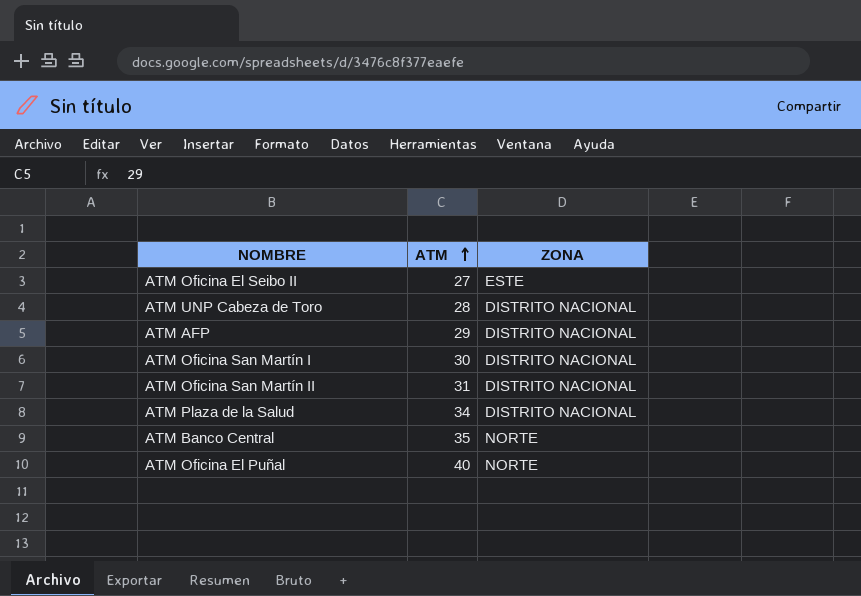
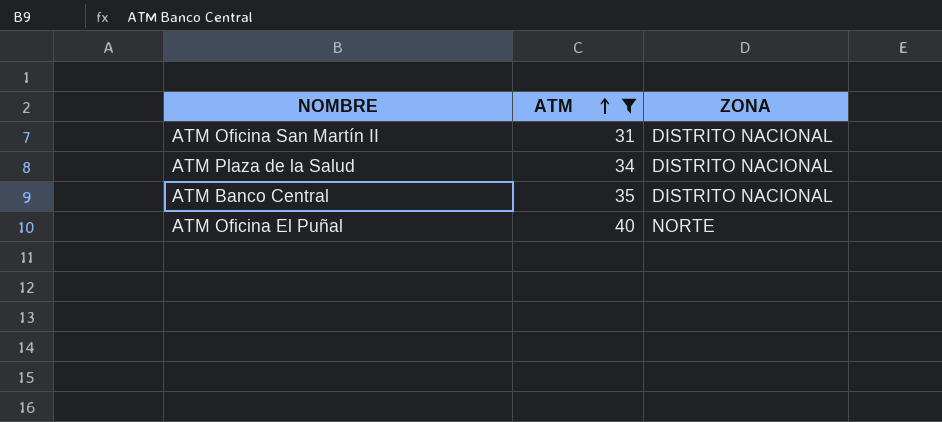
filter: none -> ATM >= 31
ATM Banco Central | ZONA: NORTE -> DISTRITO NACIONAL

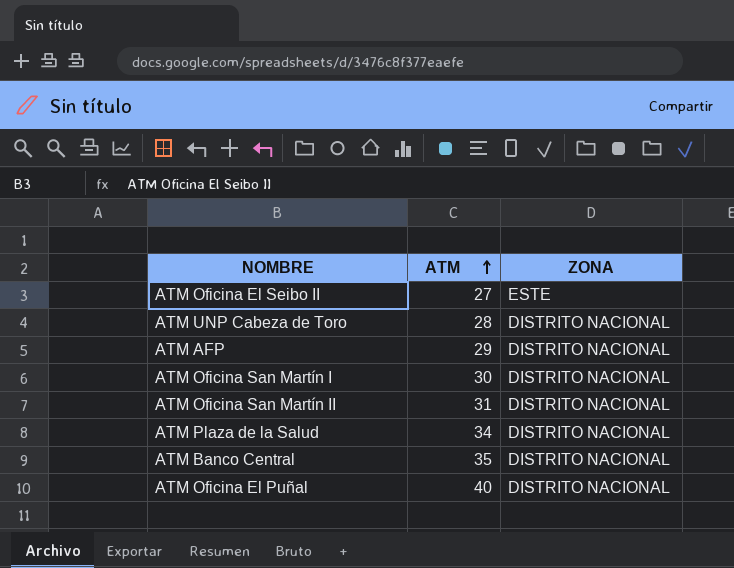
filter: ATM >= 31 -> none
ATM Oficina El Puñal | ZONA: NORTE -> DISTRITO NACIONAL

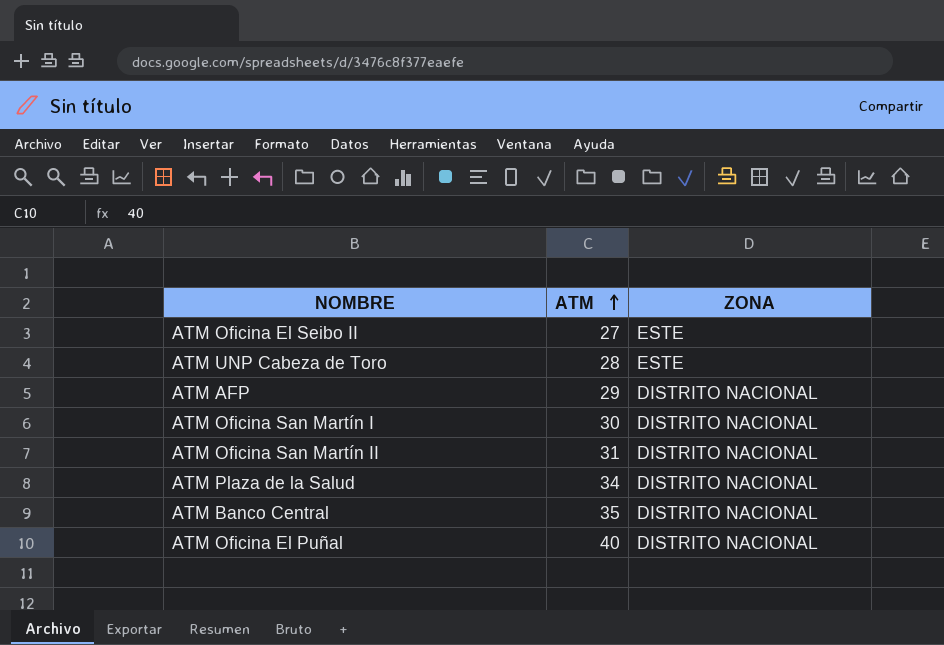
ATM UNP Cabeza de Toro | ZONA: DISTRITO NACIONAL -> ESTE

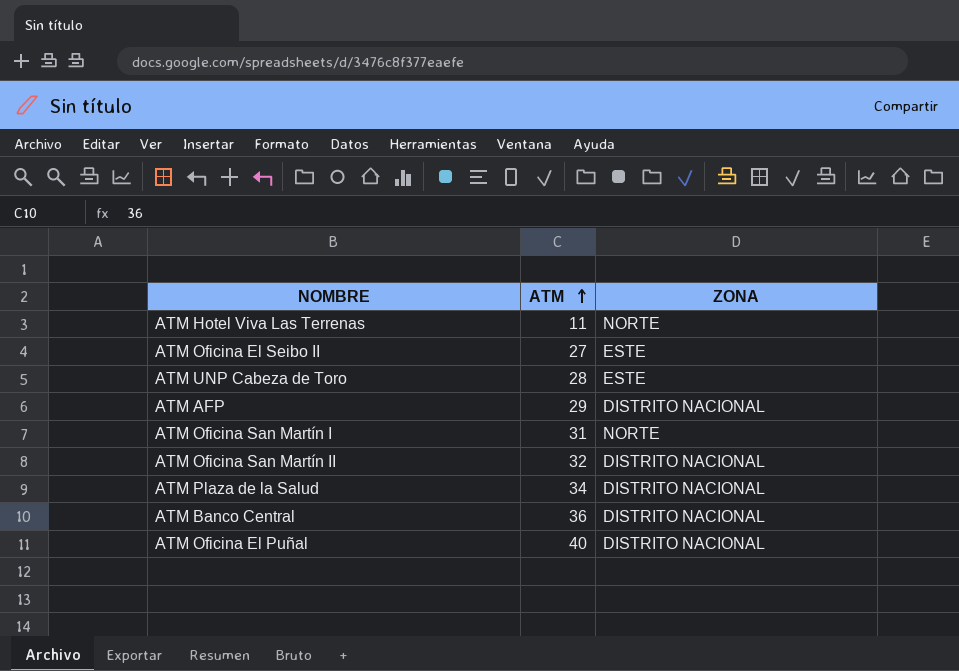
row ATM Hotel Viva Las Terrenas: none -> 11 | NORTE
ATM Oficina San Martín I | ATM: 30 -> 31
ATM Oficina San Martín I | ZONA: DISTRITO NACIONAL -> NORTE
ATM Oficina San Martín II | ATM: 31 -> 32
ATM Banco Central | ATM: 35 -> 36

